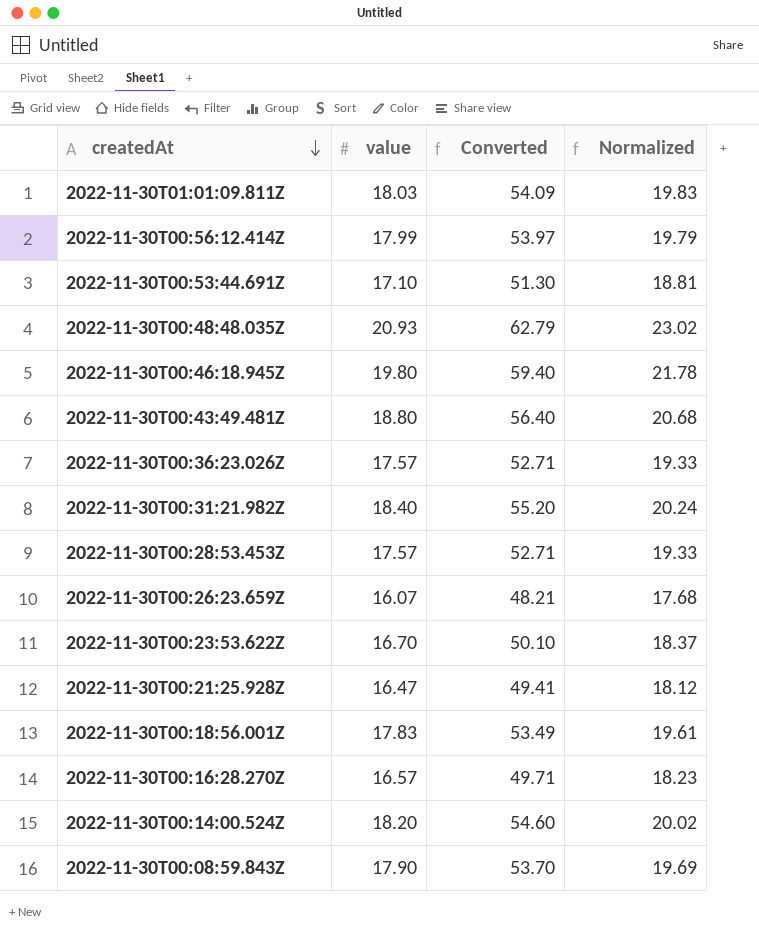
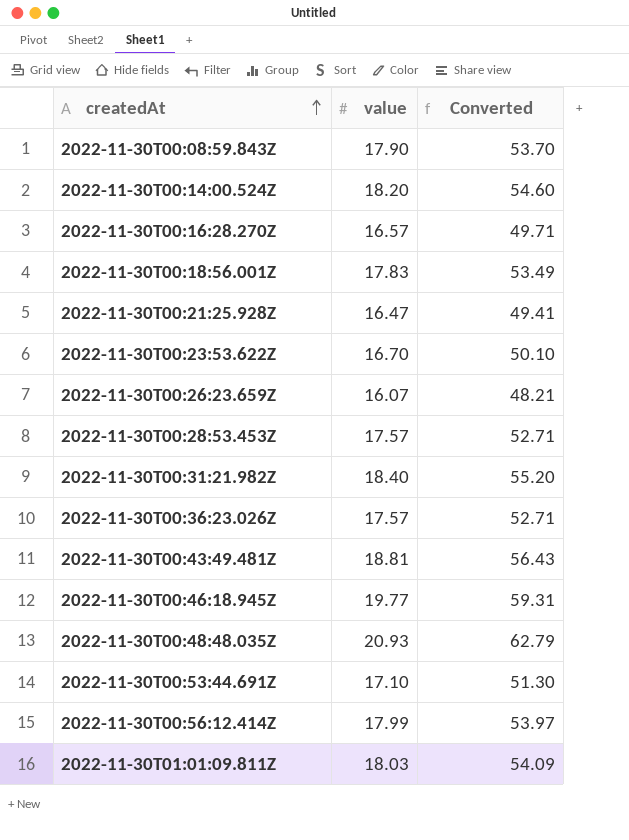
row order: createdAt descending -> createdAt ascending
column Normalized | formula: [value] * 1.1 -> none
2022-11-30T00:43:49.481Z | value: 18.80 -> 18.81
2022-11-30T00:43:49.481Z | Converted: 56.40 -> 56.43
2022-11-30T00:46:18.945Z | value: 19.80 -> 19.77
2022-11-30T00:46:18.945Z | Converted: 59.40 -> 59.31

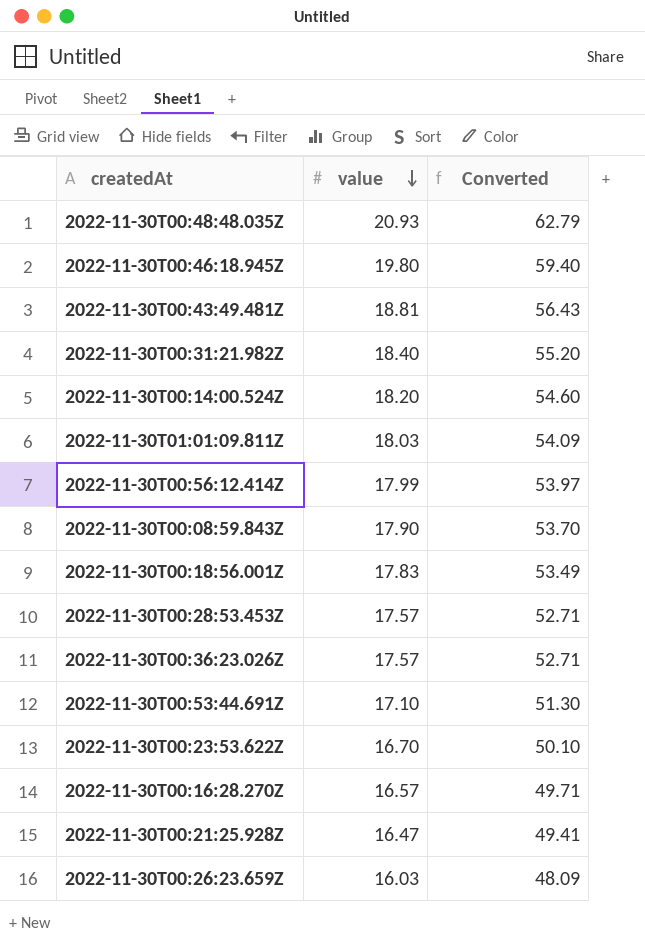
row order: createdAt ascending -> value descending
2022-11-30T00:46:18.945Z | value: 19.77 -> 19.80
2022-11-30T00:46:18.945Z | Converted: 59.31 -> 59.40
2022-11-30T00:26:23.659Z | value: 16.07 -> 16.03
2022-11-30T00:26:23.659Z | Converted: 48.21 -> 48.09

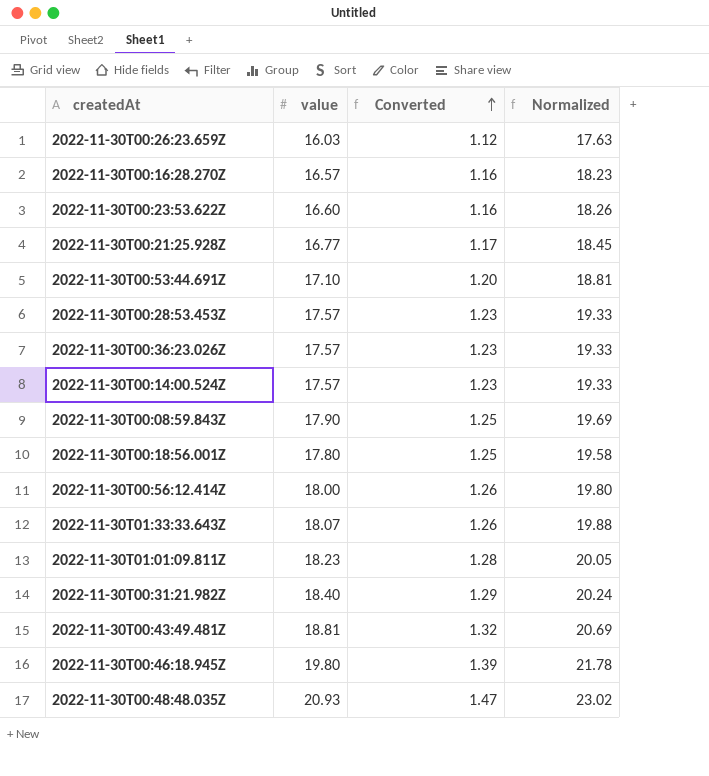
row order: value descending -> Converted ascending
column Converted | formula: [value] * 3 -> [value] * 0.07
column Normalized | formula: none -> [value] * 1.1
2022-11-30T00:23:53.622Z | value: 16.70 -> 16.60
2022-11-30T00:21:25.928Z | value: 16.47 -> 16.77
2022-11-30T00:14:00.524Z | value: 18.20 -> 17.57
2022-11-30T00:18:56.001Z | value: 17.83 -> 17.80
2022-11-30T00:56:12.414Z | value: 17.99 -> 18.00
row 2022-11-30T01:33:33.643Z: none -> 18.07 | 1.26 | 19.88
2022-11-30T01:01:09.811Z | value: 18.03 -> 18.23

